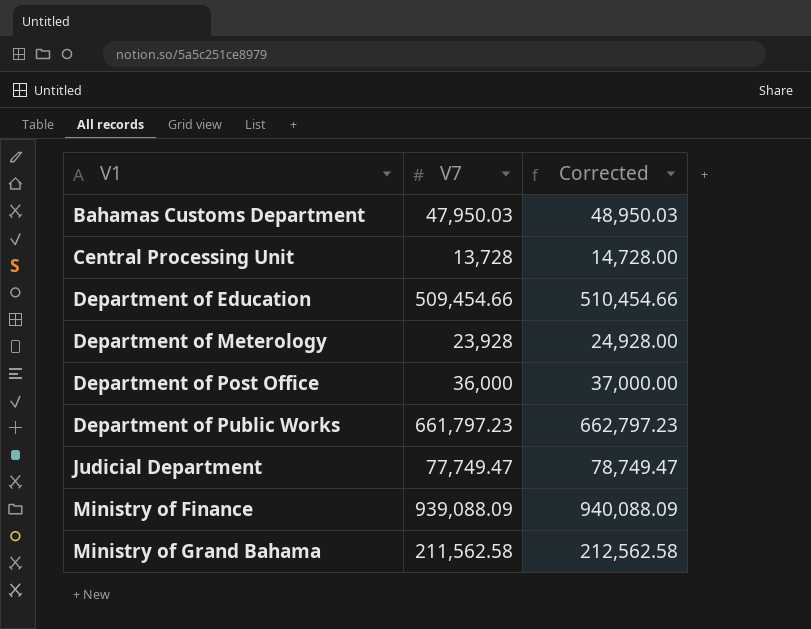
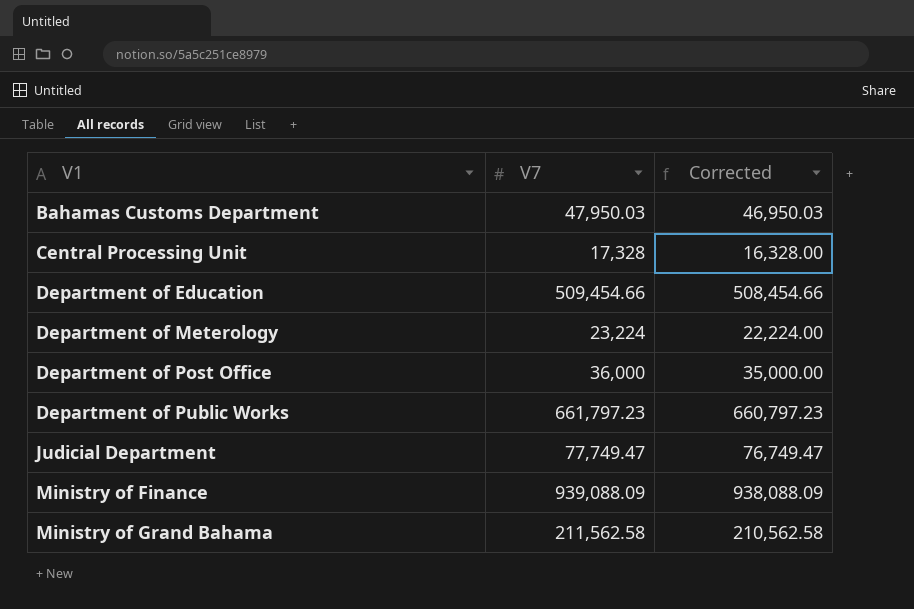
column Corrected | formula: [V7] + 1000 -> [V7] - 1000
Central Processing Unit | V7: 13,728 -> 17,328
Department of Meterology | V7: 23,928 -> 23,224

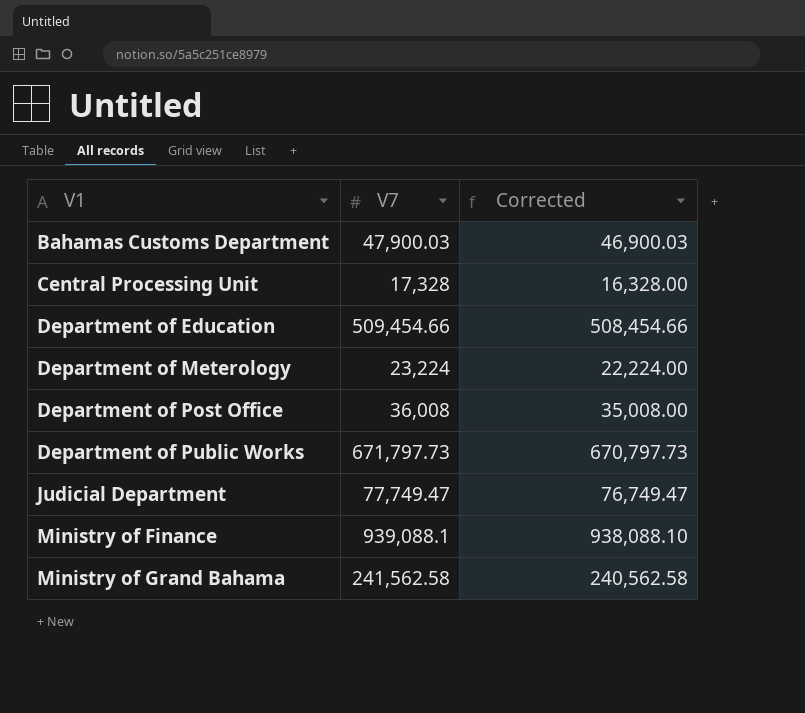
Bahamas Customs Department | V7: 47,950.03 -> 47,900.03
Bahamas Customs Department | Corrected: 46,950.03 -> 46,900.03
Department of Post Office | V7: 36,000 -> 36,008
Department of Post Office | Corrected: 35,000.00 -> 35,008.00
Department of Public Works | V7: 661,797.23 -> 671,797.73
Department of Public Works | Corrected: 660,797.23 -> 670,797.73
Ministry of Finance | V7: 939,088.09 -> 939,088.1
Ministry of Finance | Corrected: 938,088.09 -> 938,088.10
Ministry of Grand Bahama | V7: 211,562.58 -> 241,562.58
Ministry of Grand Bahama | Corrected: 210,562.58 -> 240,562.58

